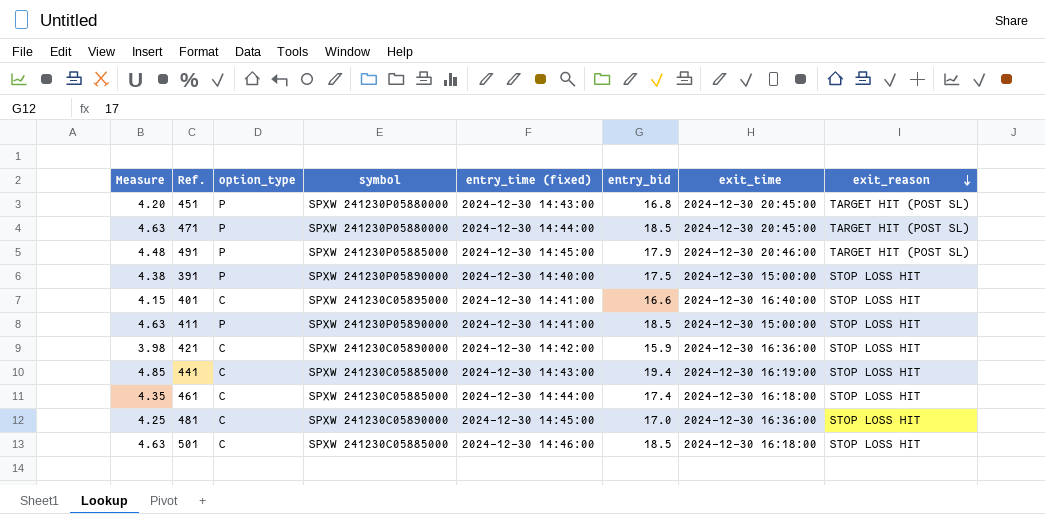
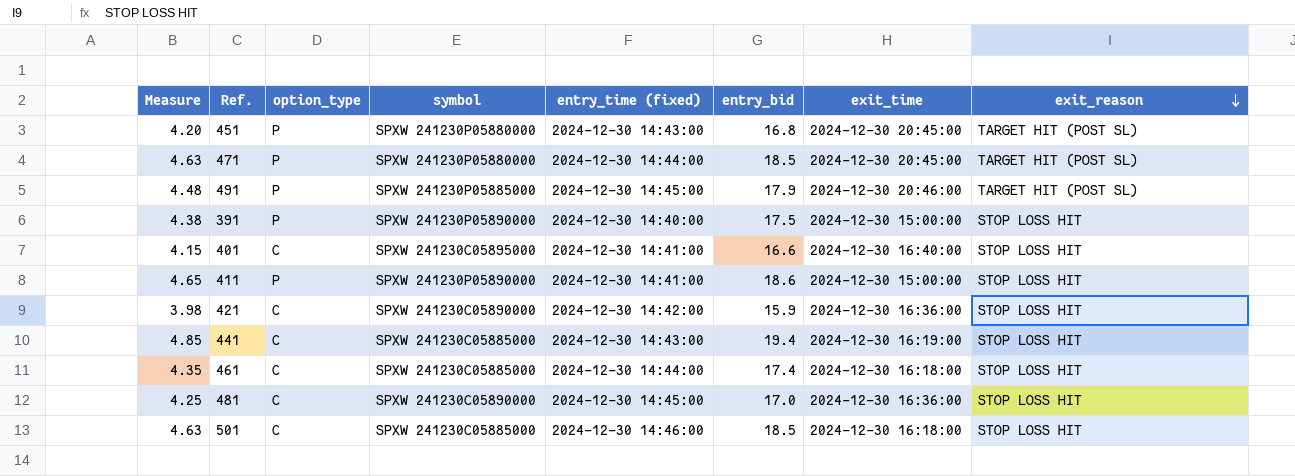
411 | Measure: 4.63 -> 4.65
411 | entry_bid: 18.5 -> 18.6

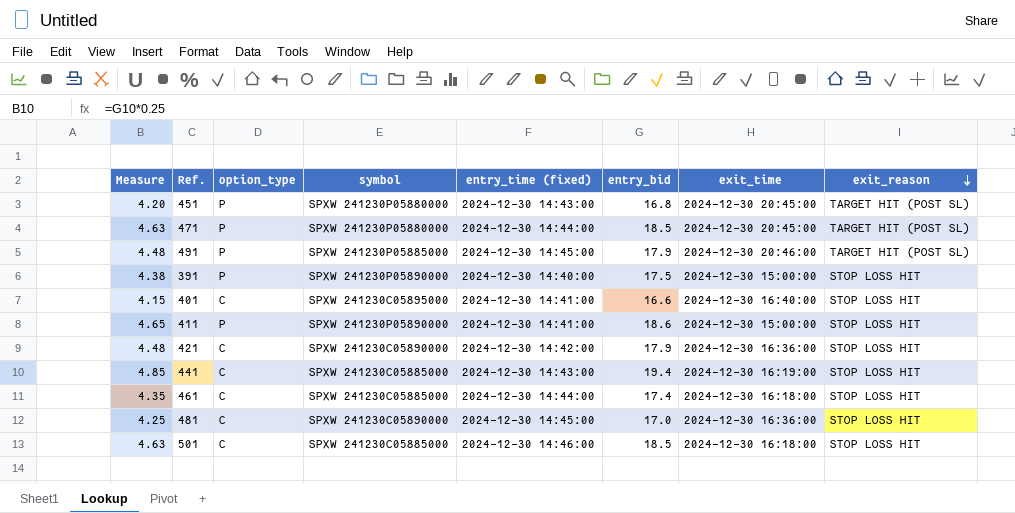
421 | Measure: 3.98 -> 4.48
421 | entry_bid: 15.9 -> 17.9

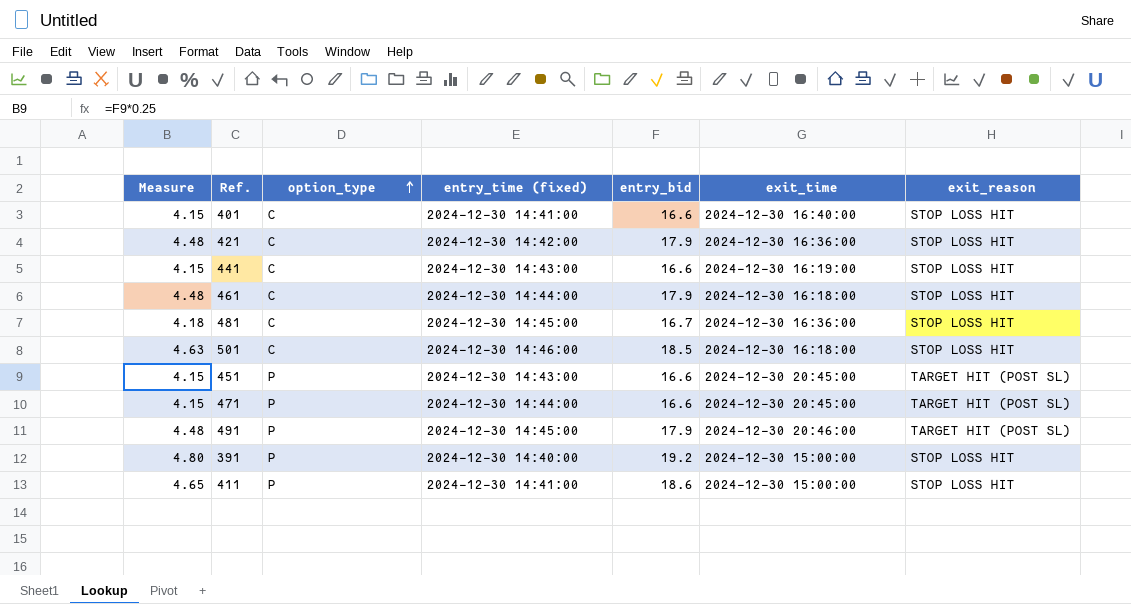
row order: exit_reason descending -> option_type ascending
column symbol | position: 4 -> none
441 | Measure: 4.85 -> 4.15
441 | entry_bid: 19.4 -> 16.6
461 | Measure: 4.35 -> 4.48
461 | entry_bid: 17.4 -> 17.9
481 | Measure: 4.25 -> 4.18
481 | entry_bid: 17.0 -> 16.7
451 | Measure: 4.20 -> 4.15
451 | entry_bid: 16.8 -> 16.6
471 | Measure: 4.63 -> 4.15
471 | entry_bid: 18.5 -> 16.6
391 | Measure: 4.38 -> 4.80
391 | entry_bid: 17.5 -> 19.2

